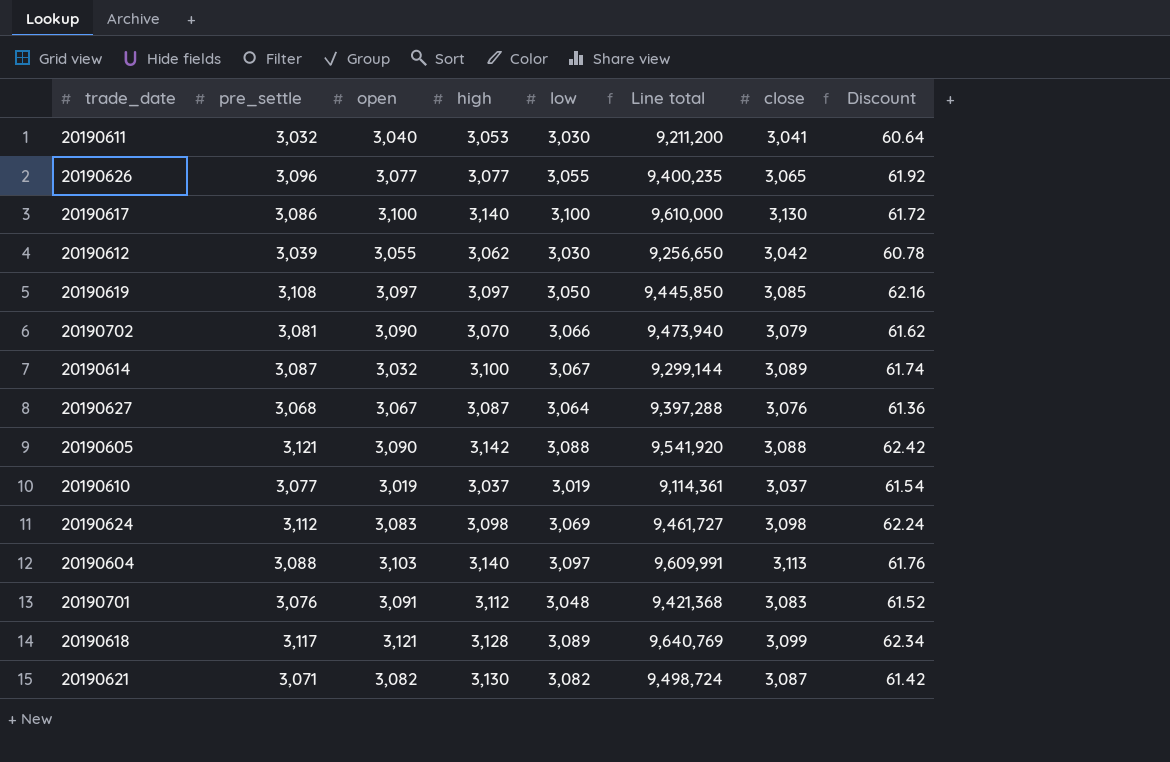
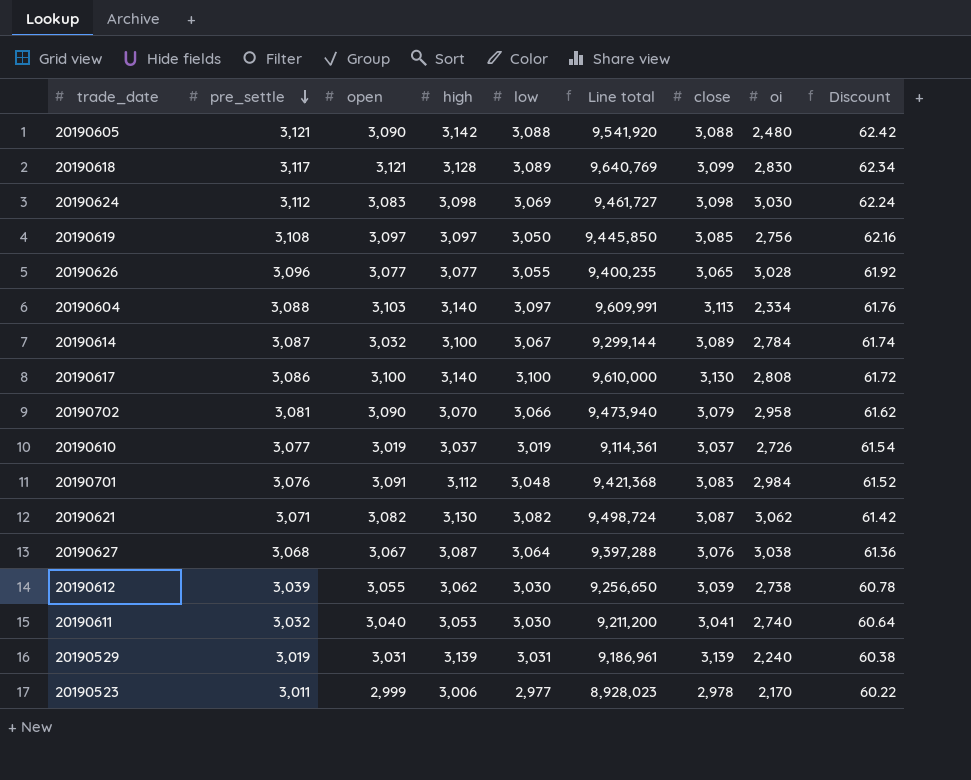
row order: none -> pre_settle descending
column oi | position: none -> 8
20190612 | close: 3,042 -> 3,039
row 20190529: none -> 3,019 | 3,031 | 3,139 | 3,031 | 9,186,961 | 3,139 | 2,240 | 60.38
row 20190523: none -> 3,011 | 2,999 | 3,006 | 2,977 | 8,928,023 | 2,978 | 2,170 | 60.22

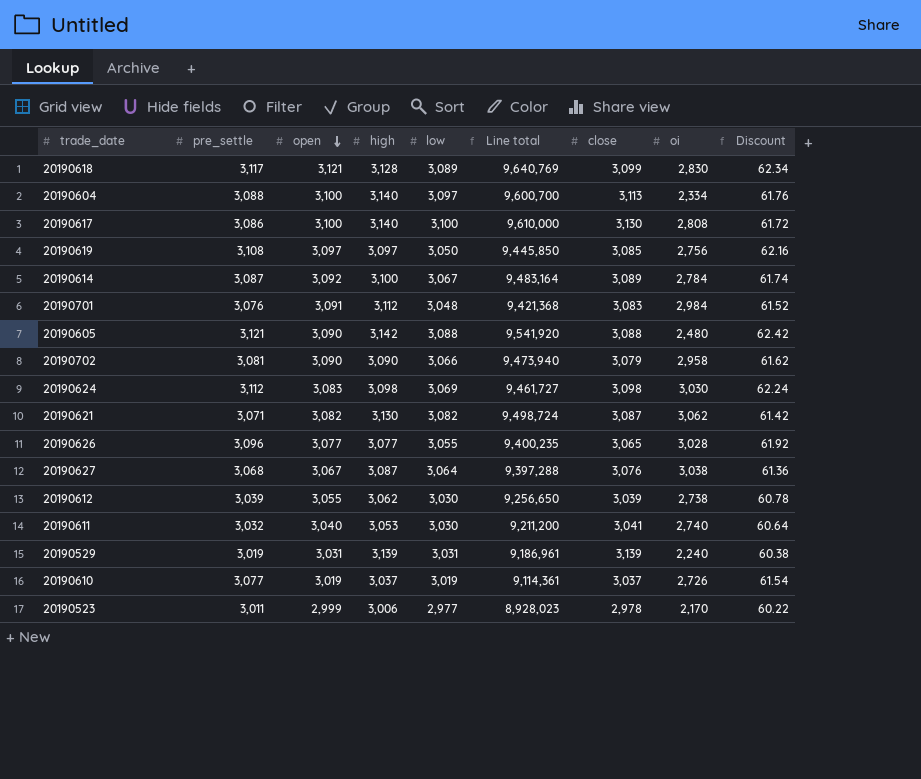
row order: pre_settle descending -> open descending
20190604 | open: 3,103 -> 3,100
20190604 | Line total: 9,609,991 -> 9,600,700
20190614 | open: 3,032 -> 3,092
20190614 | Line total: 9,299,144 -> 9,483,164
20190702 | high: 3,070 -> 3,090

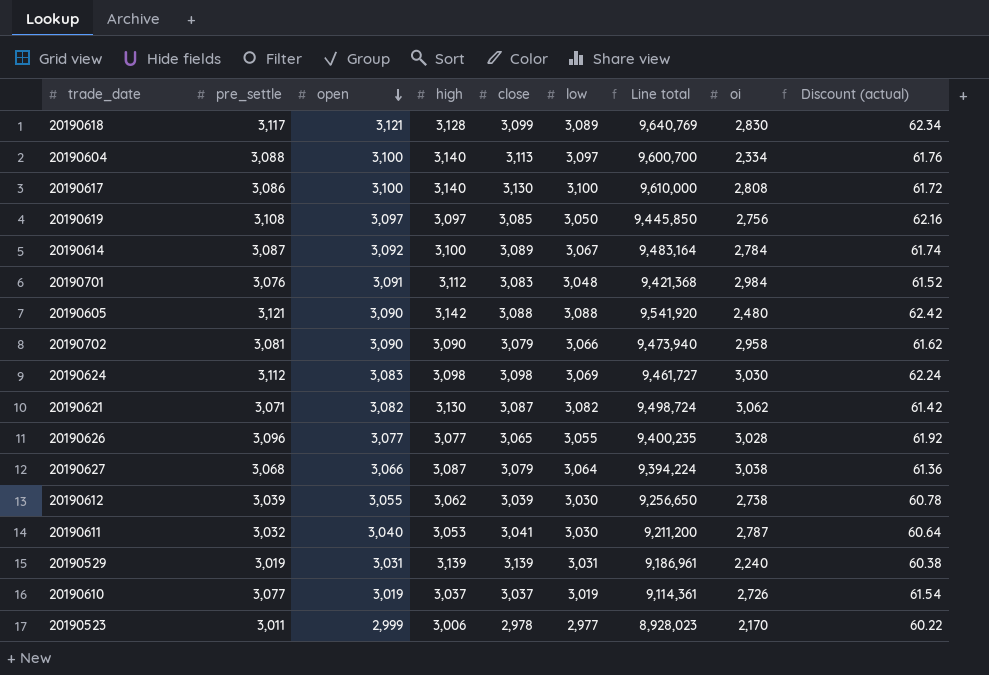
column close | position: 7 -> 5
column name: Discount -> Discount (actual)
20190627 | open: 3,067 -> 3,066
20190627 | close: 3,076 -> 3,079
20190627 | Line total: 9,397,288 -> 9,394,224
20190611 | oi: 2,740 -> 2,787

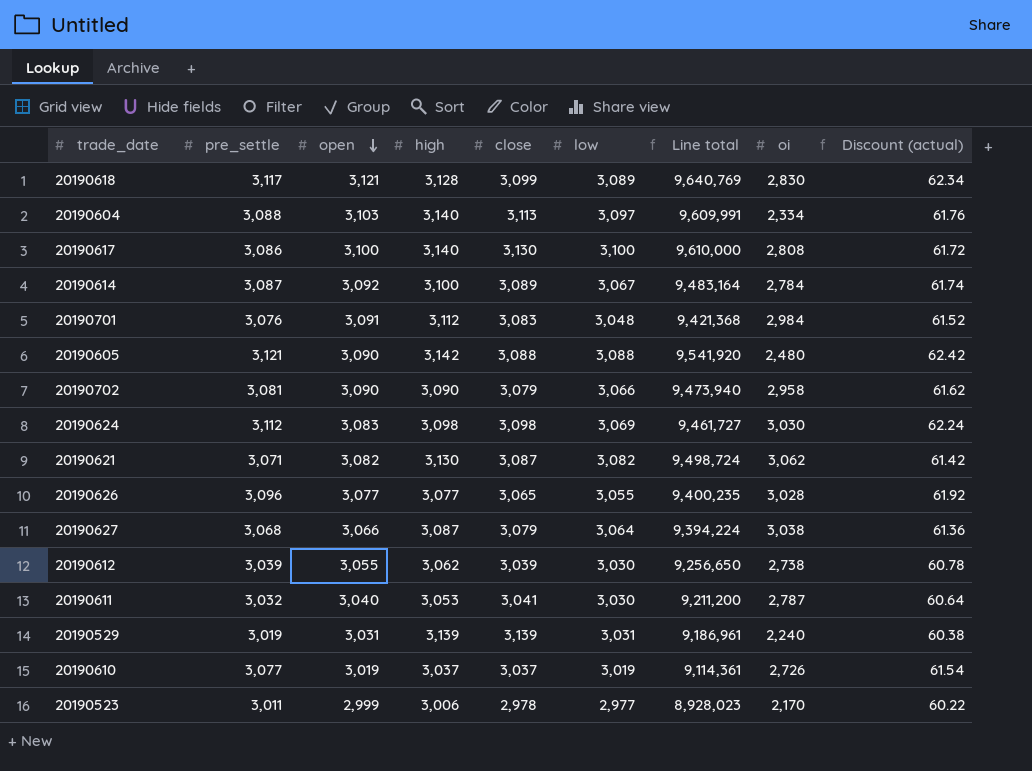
row 20190619: 3,108 | 3,097 | 3,097 | 3,085 | 3,050 | 9,445,850 | 2,756 | 62.16 -> none
20190604 | open: 3,100 -> 3,103
20190604 | Line total: 9,600,700 -> 9,609,991

